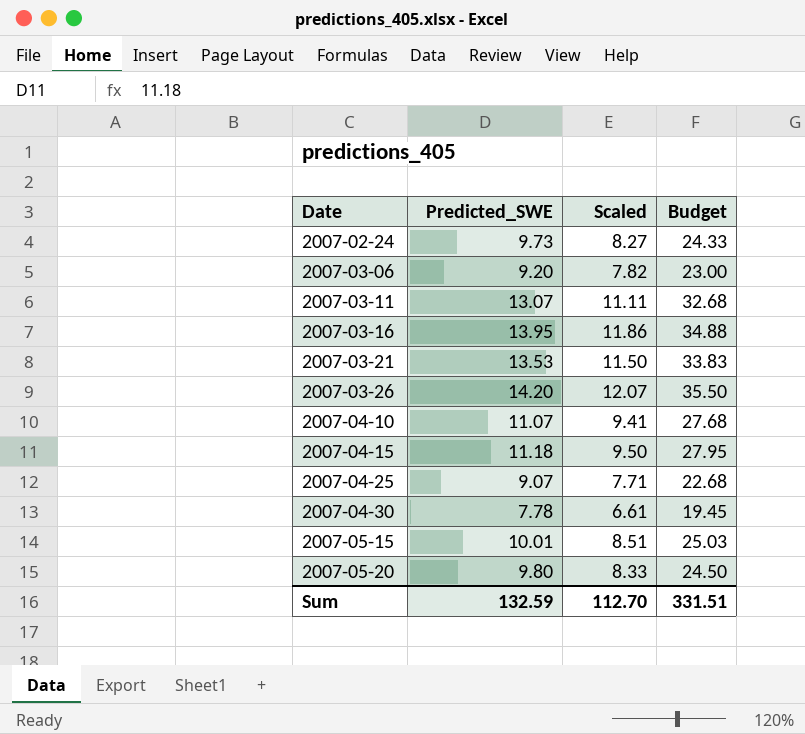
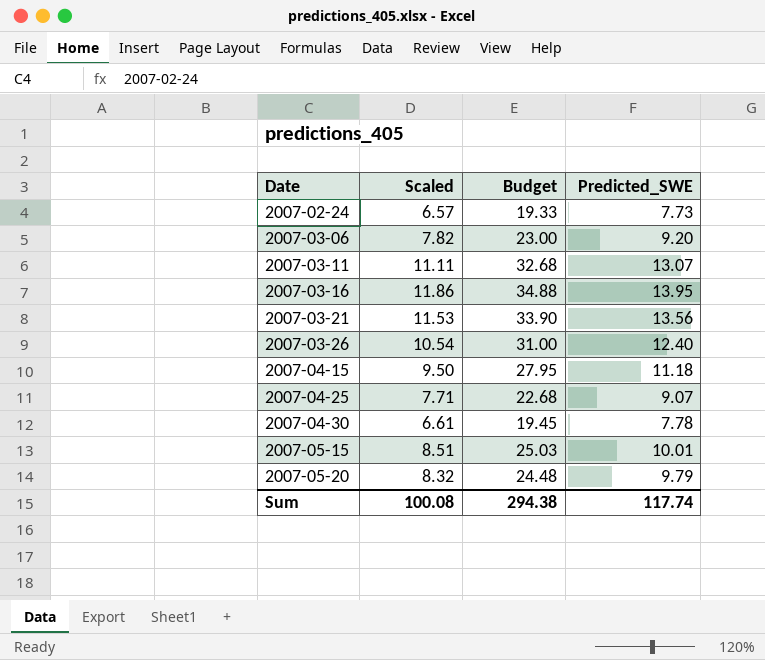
column Predicted_SWE | position: 2 -> 4
row 2007-04-10: 11.07 | 9.41 | 27.68 -> none
2007-02-24 | Scaled: 8.27 -> 6.57
2007-02-24 | Budget: 24.33 -> 19.33
2007-02-24 | Predicted_SWE: 9.73 -> 7.73
2007-03-21 | Scaled: 11.50 -> 11.53
2007-03-21 | Budget: 33.83 -> 33.90
2007-03-21 | Predicted_SWE: 13.53 -> 13.56
2007-03-26 | Scaled: 12.07 -> 10.54
2007-03-26 | Budget: 35.50 -> 31.00
2007-03-26 | Predicted_SWE: 14.20 -> 12.40
2007-05-20 | Scaled: 8.33 -> 8.32
2007-05-20 | Budget: 24.50 -> 24.48
2007-05-20 | Predicted_SWE: 9.80 -> 9.79
Sum | Scaled: 112.70 -> 100.08
Sum | Budget: 331.51 -> 294.38
Sum | Predicted_SWE: 132.59 -> 117.74

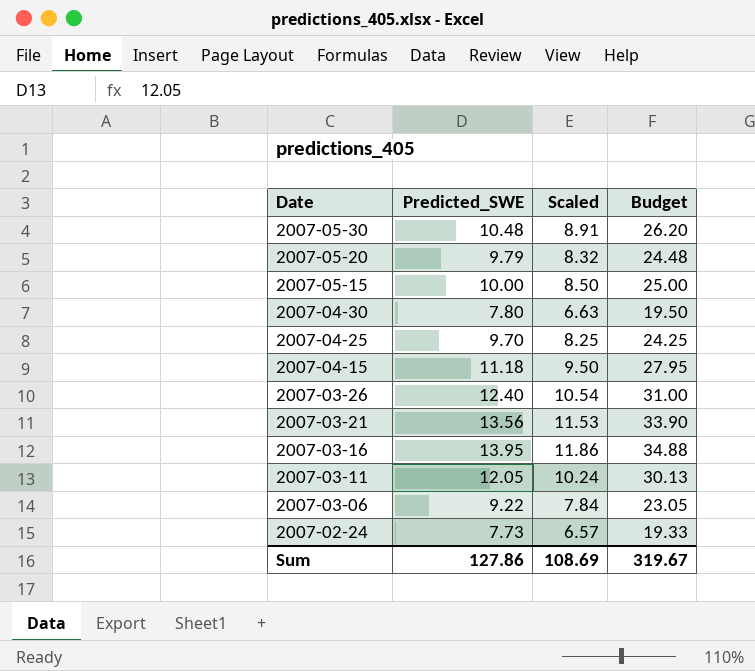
row order: Date ascending -> Date descending
column Predicted_SWE | position: 4 -> 2
row 2007-05-30: none -> 10.48 | 8.91 | 26.20
2007-05-15 | Predicted_SWE: 10.01 -> 10.00
2007-05-15 | Scaled: 8.51 -> 8.50
2007-05-15 | Budget: 25.03 -> 25.00
2007-04-30 | Predicted_SWE: 7.78 -> 7.80
2007-04-30 | Scaled: 6.61 -> 6.63
2007-04-30 | Budget: 19.45 -> 19.50
2007-04-25 | Predicted_SWE: 9.07 -> 9.70
2007-04-25 | Scaled: 7.71 -> 8.25
2007-04-25 | Budget: 22.68 -> 24.25
2007-03-11 | Predicted_SWE: 13.07 -> 12.05
2007-03-11 | Scaled: 11.11 -> 10.24
2007-03-11 | Budget: 32.68 -> 30.13
2007-03-06 | Predicted_SWE: 9.20 -> 9.22
2007-03-06 | Scaled: 7.82 -> 7.84
2007-03-06 | Budget: 23.00 -> 23.05
Sum | Predicted_SWE: 117.74 -> 127.86
Sum | Scaled: 100.08 -> 108.69
Sum | Budget: 294.38 -> 319.67

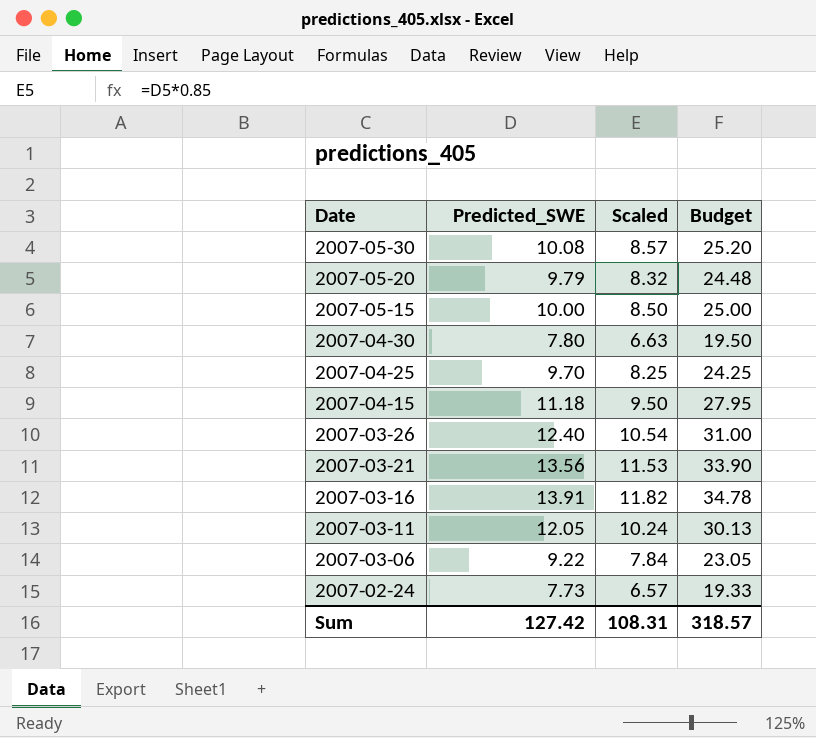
2007-05-30 | Predicted_SWE: 10.48 -> 10.08
2007-05-30 | Scaled: 8.91 -> 8.57
2007-05-30 | Budget: 26.20 -> 25.20
2007-03-16 | Predicted_SWE: 13.95 -> 13.91
2007-03-16 | Scaled: 11.86 -> 11.82
2007-03-16 | Budget: 34.88 -> 34.78
Sum | Predicted_SWE: 127.86 -> 127.42
Sum | Scaled: 108.69 -> 108.31
Sum | Budget: 319.67 -> 318.57

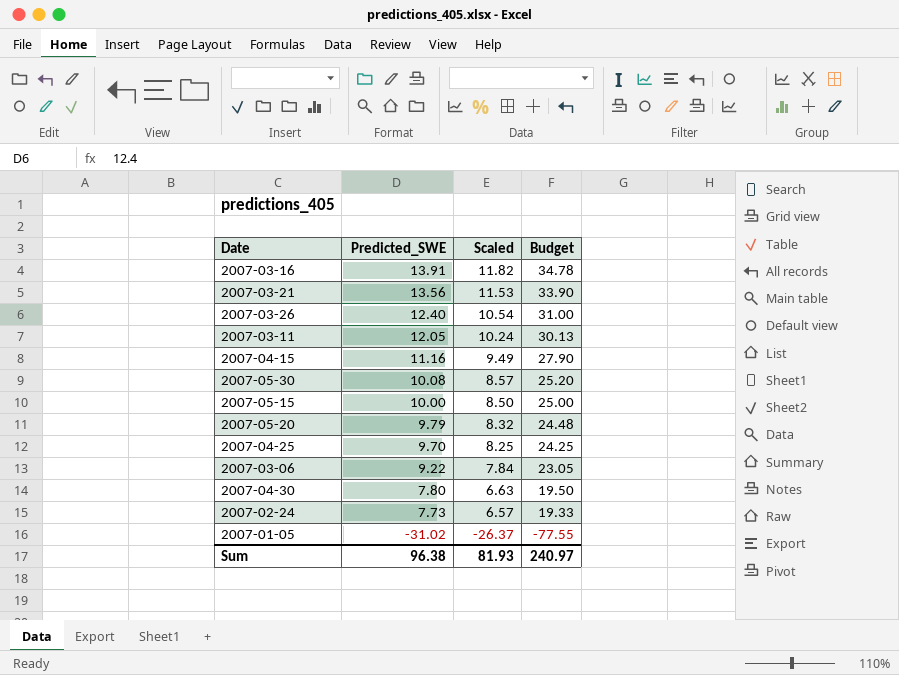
row order: Date descending -> Predicted_SWE descending
2007-04-15 | Predicted_SWE: 11.18 -> 11.16
2007-04-15 | Scaled: 9.50 -> 9.49
2007-04-15 | Budget: 27.95 -> 27.90
row 2007-01-05: none -> -31.02 | -26.37 | -77.55
Sum | Predicted_SWE: 127.42 -> 96.38
Sum | Scaled: 108.31 -> 81.93
Sum | Budget: 318.57 -> 240.97

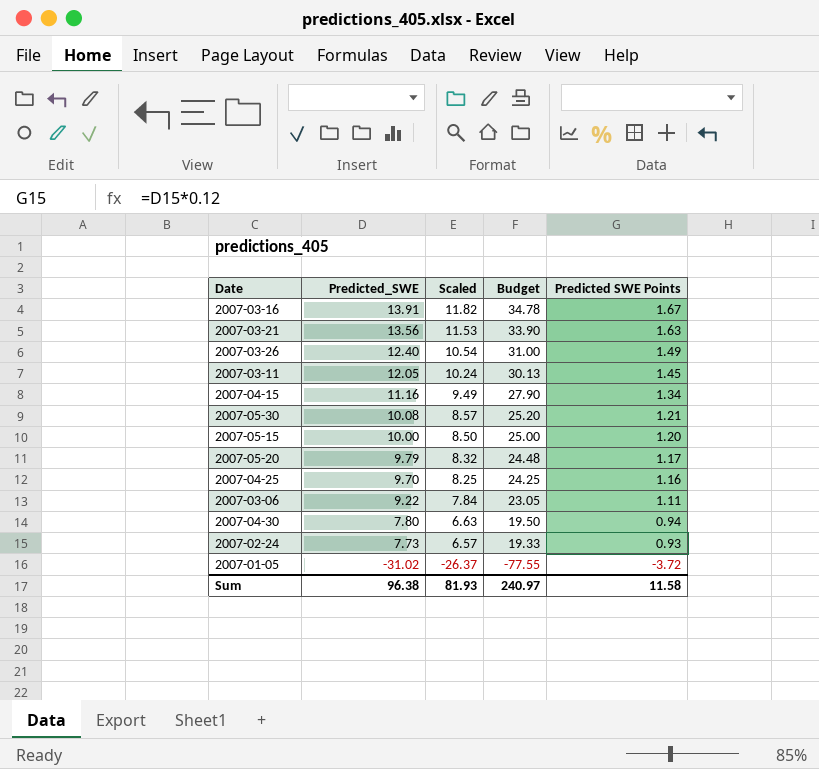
column Predicted SWE Points | formula: none -> [Predicted_SWE] * 0.12

